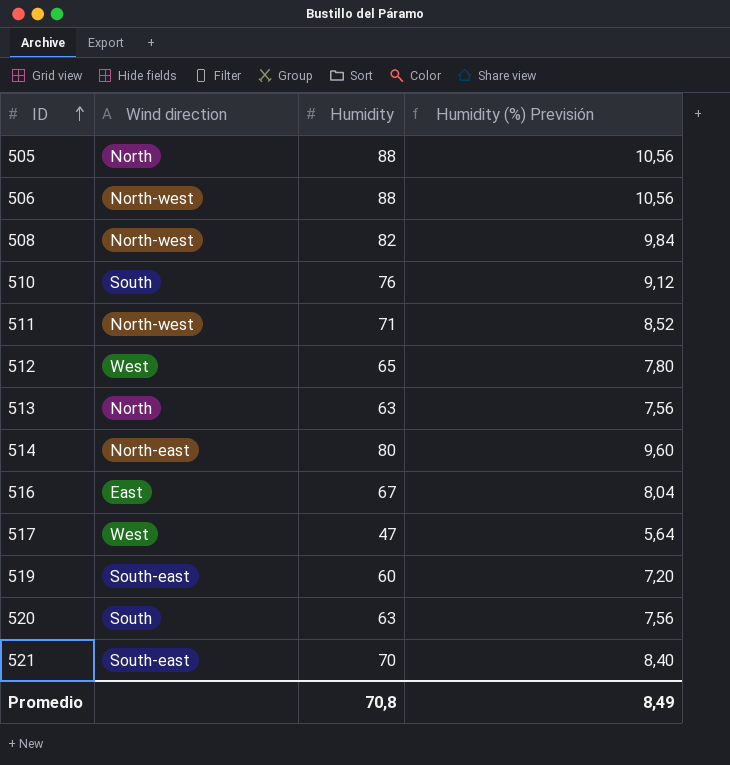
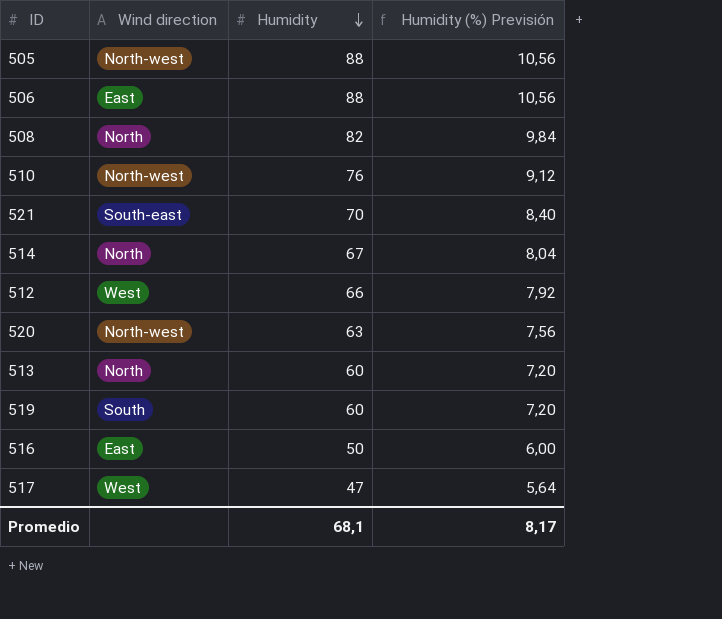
row order: ID ascending -> Humidity descending
row 511: North-west | 71 | 8,52 -> none
505 | Wind direction: North -> North-west
506 | Wind direction: North-west -> East
508 | Wind direction: North-west -> North
510 | Wind direction: South -> North-west
514 | Wind direction: North-east -> North
514 | Humidity: 80 -> 67
514 | Humidity (%) Previsión: 9,60 -> 8,04
512 | Humidity: 65 -> 66
512 | Humidity (%) Previsión: 7,80 -> 7,92
520 | Wind direction: South -> North-west
513 | Humidity: 63 -> 60
513 | Humidity (%) Previsión: 7,56 -> 7,20
519 | Wind direction: South-east -> South
516 | Humidity: 67 -> 50
516 | Humidity (%) Previsión: 8,04 -> 6,00
Promedio | Humidity: 70,8 -> 68,1
Promedio | Humidity (%) Previsión: 8,49 -> 8,17

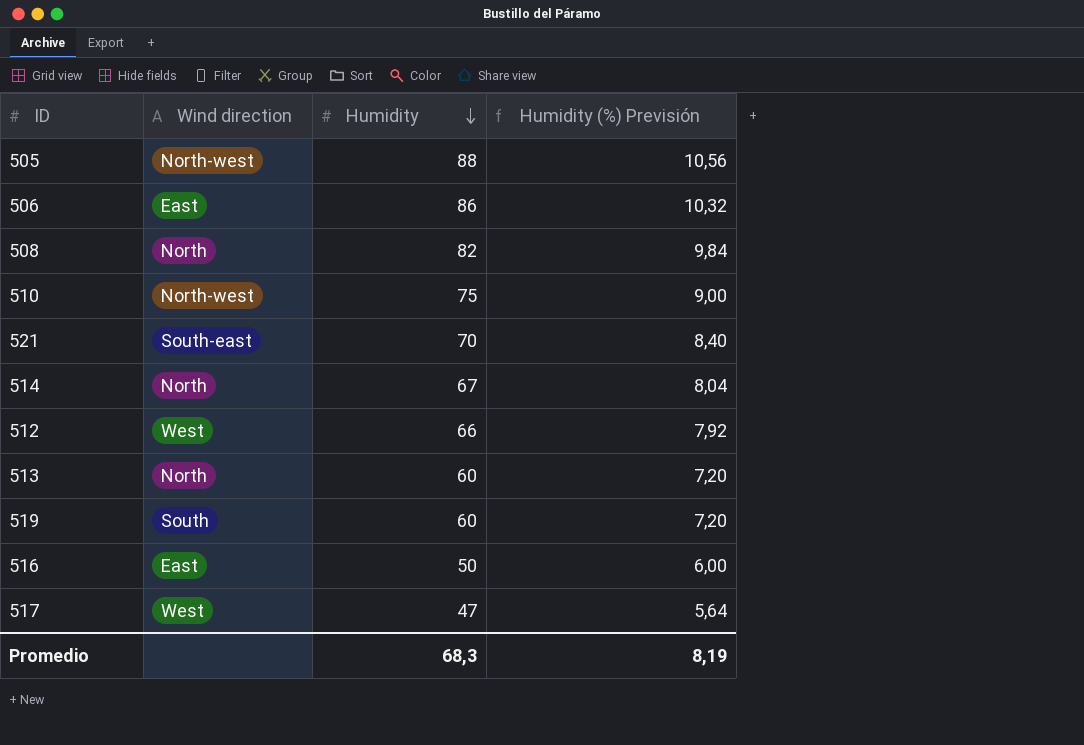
row 520: North-west | 63 | 7,56 -> none
506 | Humidity: 88 -> 86
506 | Humidity (%) Previsión: 10,56 -> 10,32
510 | Humidity: 76 -> 75
510 | Humidity (%) Previsión: 9,12 -> 9,00
Promedio | Humidity: 68,1 -> 68,3
Promedio | Humidity (%) Previsión: 8,17 -> 8,19

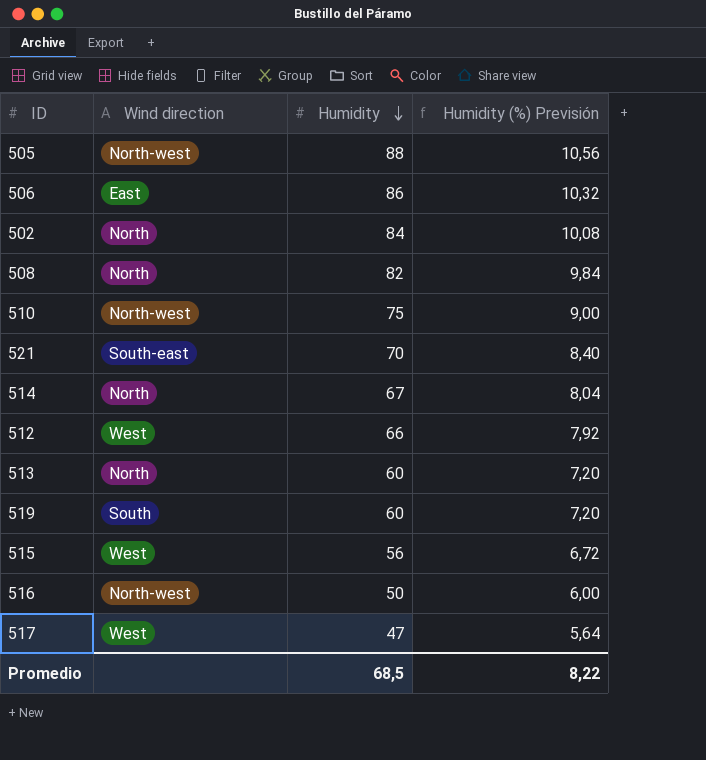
row 502: none -> North | 84 | 10,08
row 515: none -> West | 56 | 6,72
516 | Wind direction: East -> North-west
Promedio | Humidity: 68,3 -> 68,5
Promedio | Humidity (%) Previsión: 8,19 -> 8,22

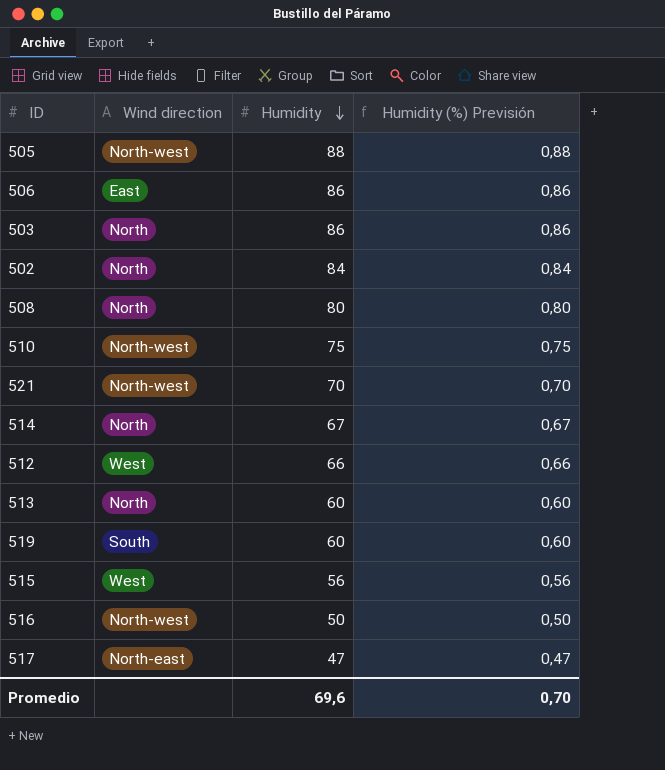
column Humidity (%) Previsión | formula: [Humidity] * 0,12 -> [Humidity] * 0,01
row 503: none -> North | 86 | 0,86
508 | Humidity: 82 -> 80
521 | Wind direction: South-east -> North-west
517 | Wind direction: West -> North-east
Promedio | Humidity: 68,5 -> 69,6
Promedio | Humidity (%) Previsión: 8,22 -> 0,70

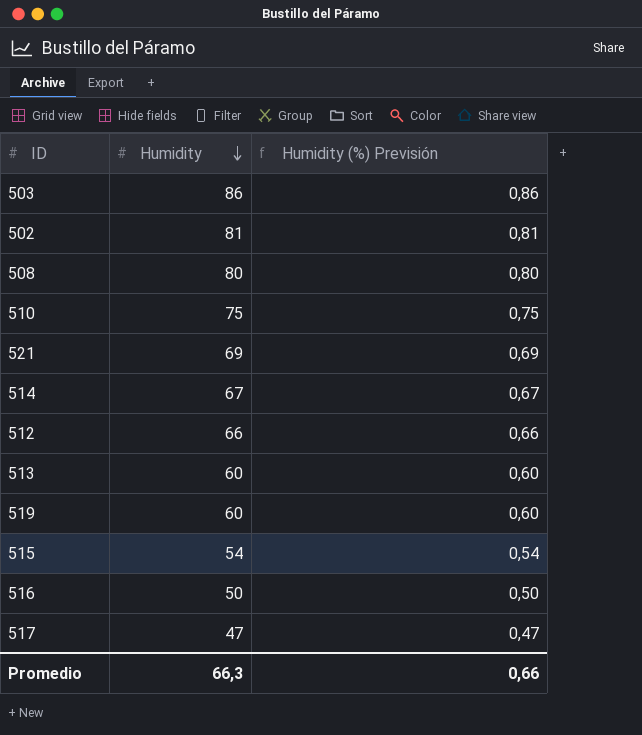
column Wind direction | position: 2 -> none
row 505: North-west | 88 | 0,88 -> none
row 506: East | 86 | 0,86 -> none
502 | Humidity: 84 -> 81
502 | Humidity (%) Previsión: 0,84 -> 0,81
521 | Humidity: 70 -> 69
521 | Humidity (%) Previsión: 0,70 -> 0,69
515 | Humidity: 56 -> 54
515 | Humidity (%) Previsión: 0,56 -> 0,54
Promedio | Humidity: 69,6 -> 66,3
Promedio | Humidity (%) Previsión: 0,70 -> 0,66

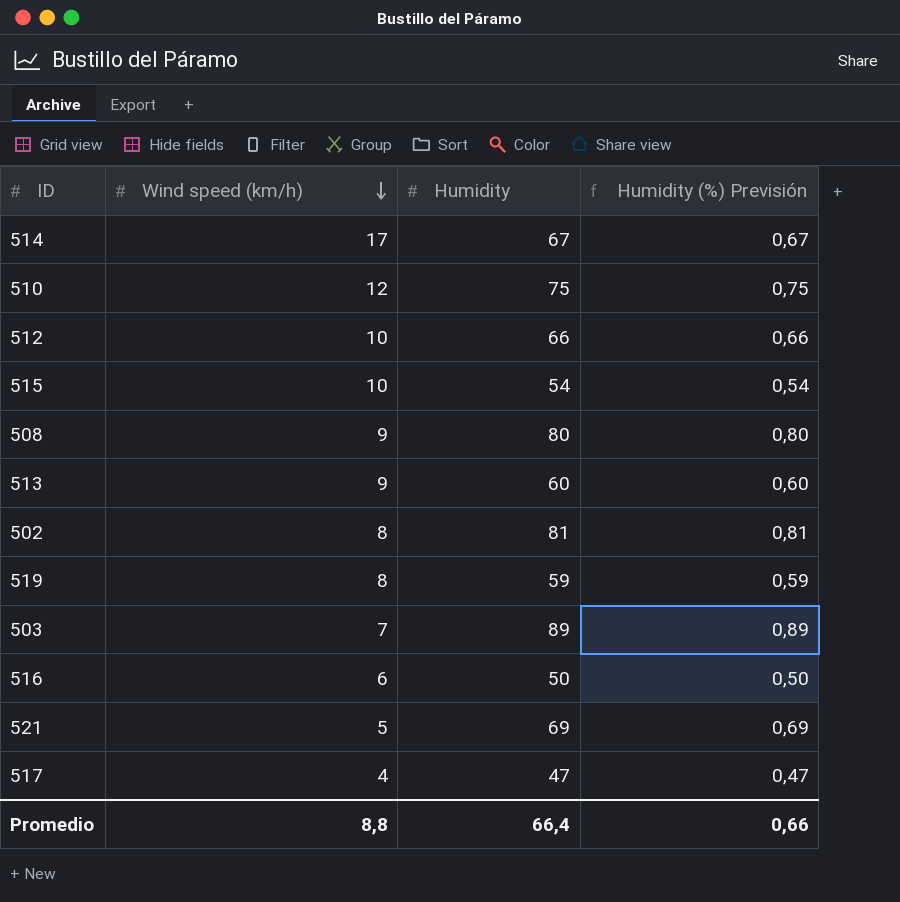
row order: Humidity descending -> Wind speed (km/h) descending
column Wind speed (km/h) | position: none -> 2
519 | Humidity: 60 -> 59
519 | Humidity (%) Previsión: 0,60 -> 0,59
503 | Humidity: 86 -> 89
503 | Humidity (%) Previsión: 0,86 -> 0,89
Promedio | Humidity: 66,3 -> 66,4

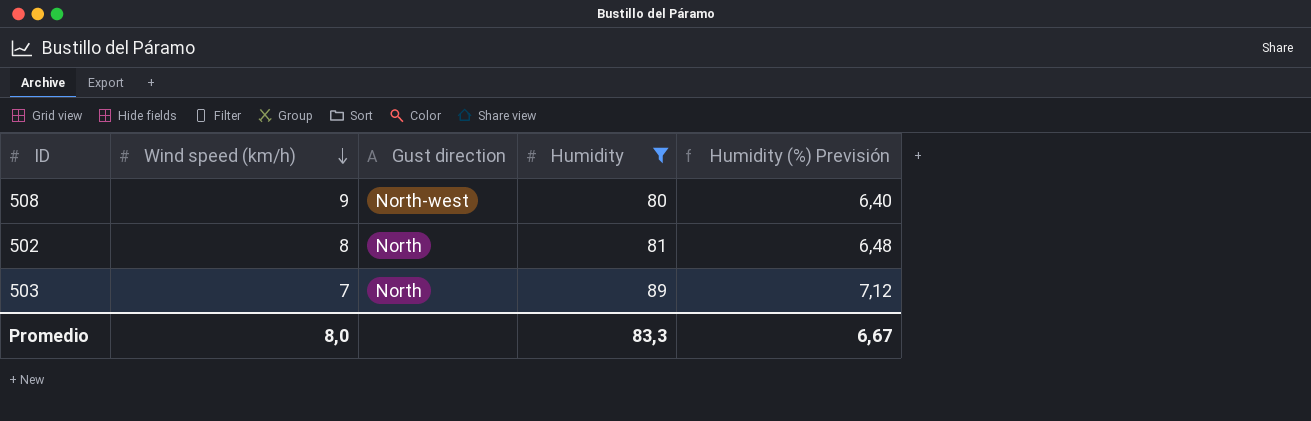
filter: none -> Humidity >= 80
column Gust direction | position: none -> 3
column Humidity (%) Previsión | formula: [Humidity] * 0,01 -> [Humidity] * 0,08
Promedio | Wind speed (km/h): 8,8 -> 8,0
Promedio | Humidity: 66,4 -> 83,3
Promedio | Humidity (%) Previsión: 0,66 -> 6,67

